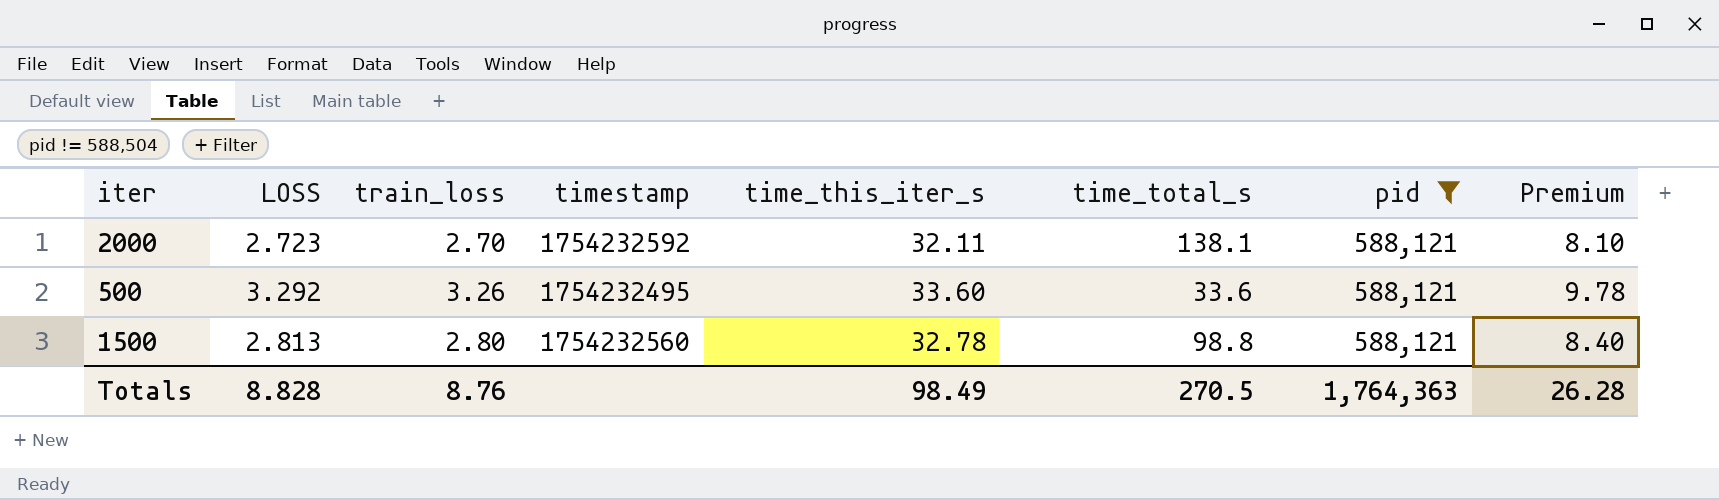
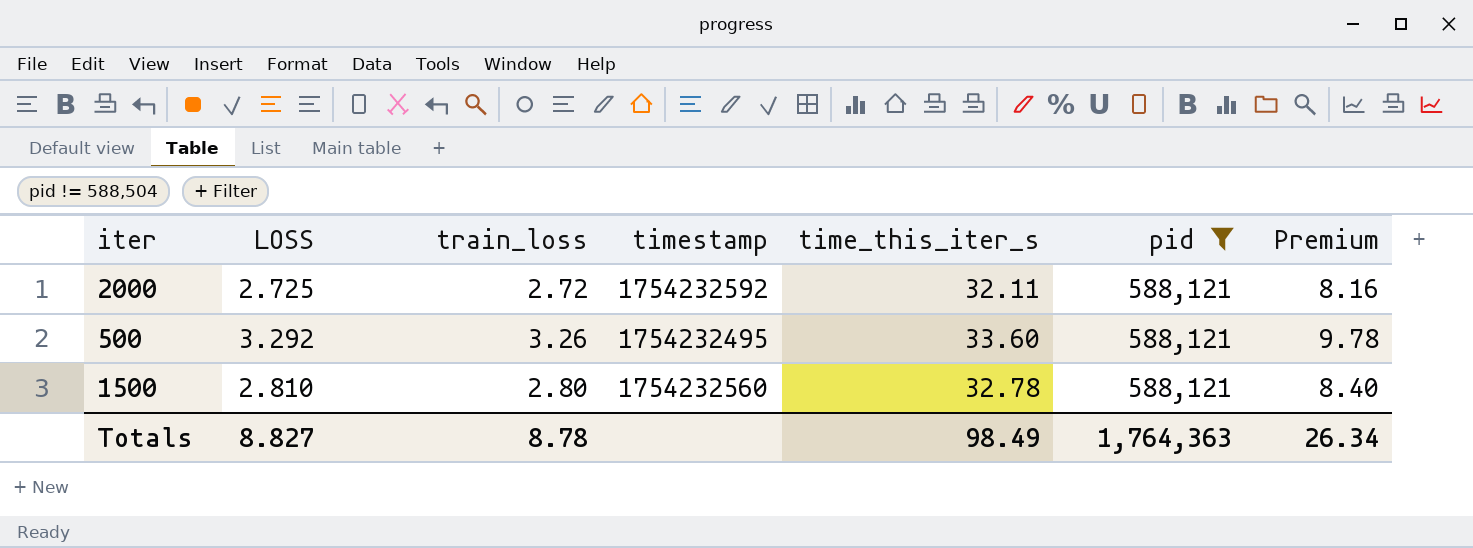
column time_total_s | position: 6 -> none
2000 | LOSS: 2.723 -> 2.725
2000 | train_loss: 2.70 -> 2.72
2000 | Premium: 8.10 -> 8.16
1500 | LOSS: 2.813 -> 2.810
Totals | LOSS: 8.828 -> 8.827
Totals | train_loss: 8.76 -> 8.78
Totals | Premium: 26.28 -> 26.34

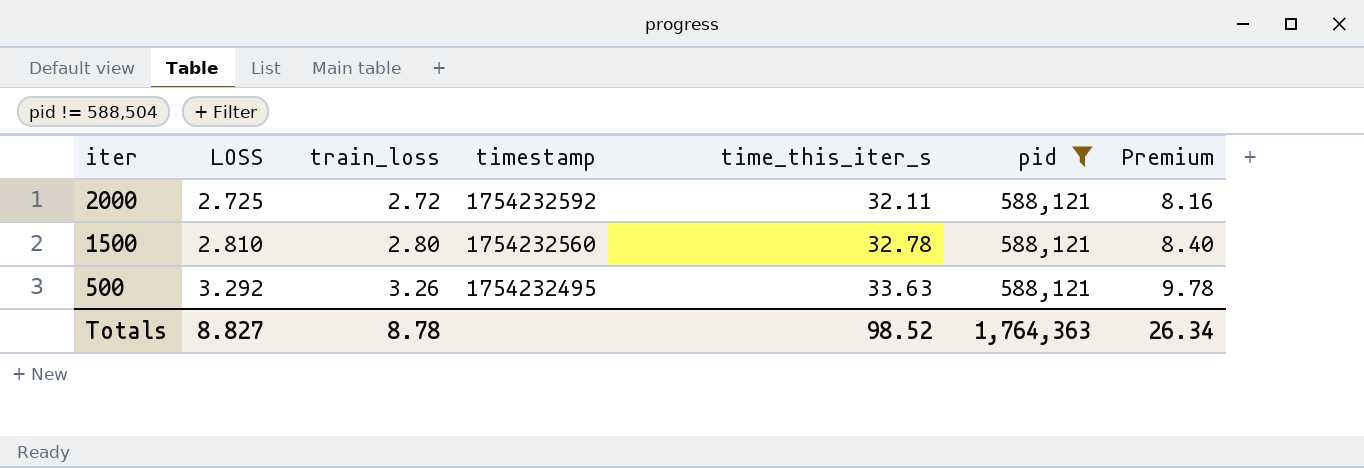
row order: none -> iter descending
500 | time_this_iter_s: 33.60 -> 33.63
Totals | time_this_iter_s: 98.49 -> 98.52

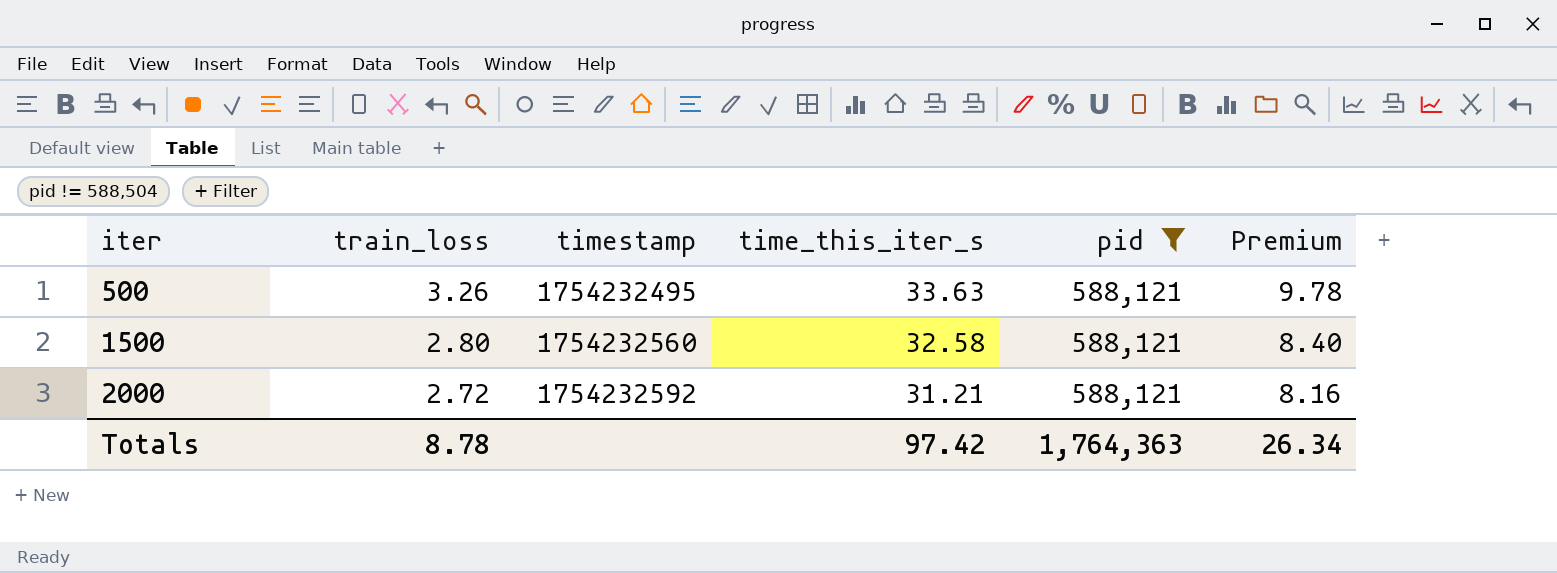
row order: iter descending -> iter ascending
column LOSS | position: 2 -> none
1500 | time_this_iter_s: 32.78 -> 32.58
2000 | time_this_iter_s: 32.11 -> 31.21
Totals | time_this_iter_s: 98.52 -> 97.42

